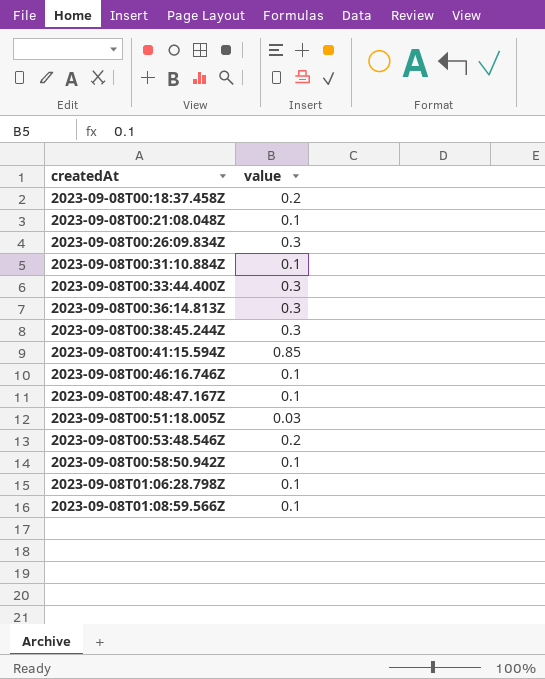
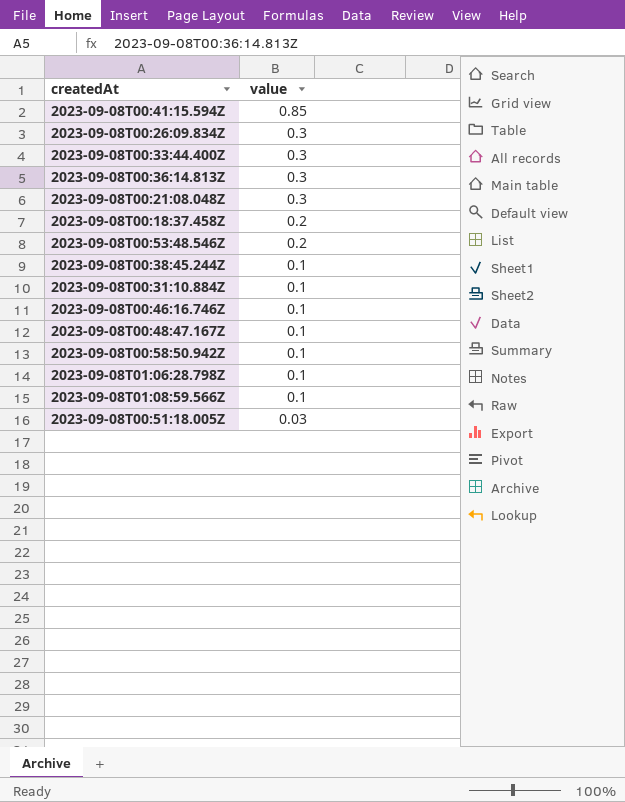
row order: createdAt ascending -> value descending
2023-09-08T00:21:08.048Z | value: 0.1 -> 0.3
2023-09-08T00:38:45.244Z | value: 0.3 -> 0.1

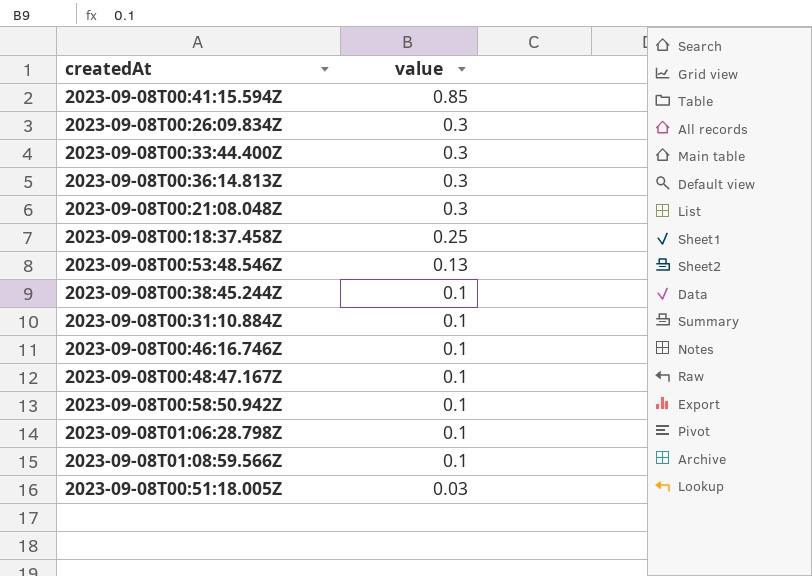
2023-09-08T00:18:37.458Z | value: 0.2 -> 0.25
2023-09-08T00:53:48.546Z | value: 0.2 -> 0.13

